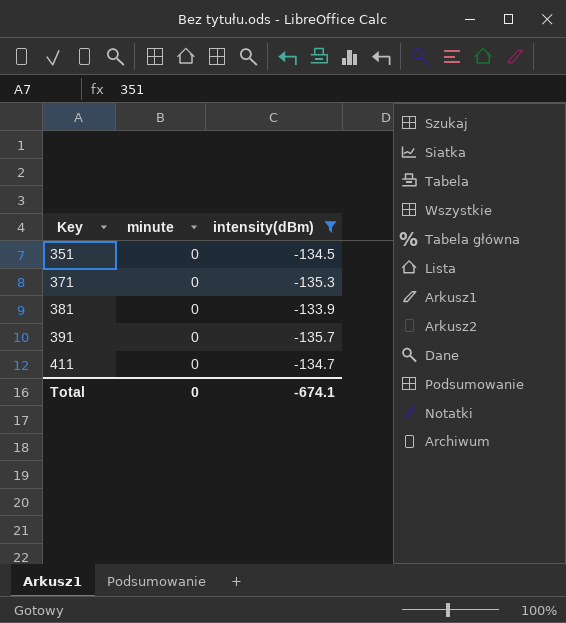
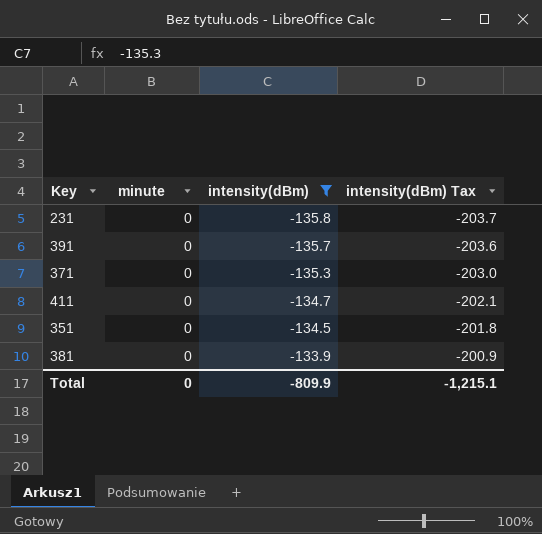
row order: Key ascending -> intensity(dBm) ascending
column intensity(dBm) Tax | formula: none -> [intensity(dBm)] * 1.5
row 231: none -> 0 | -135.8 | -203.7
Total | intensity(dBm): -674.1 -> -809.9

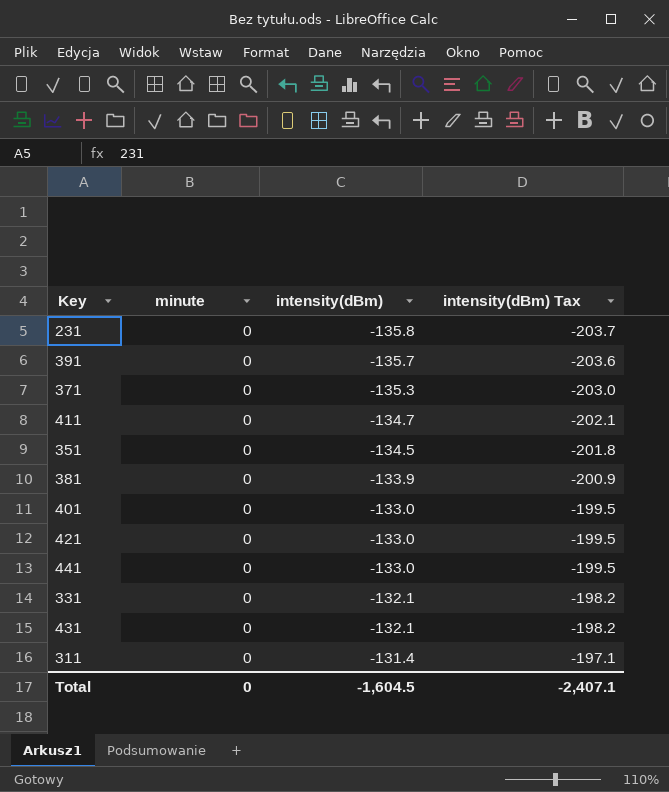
filter: intensity(dBm) <= -133.9 -> none
Total | intensity(dBm): -809.9 -> -1,604.5
Total | intensity(dBm) Tax: -1,215.1 -> -2,407.1

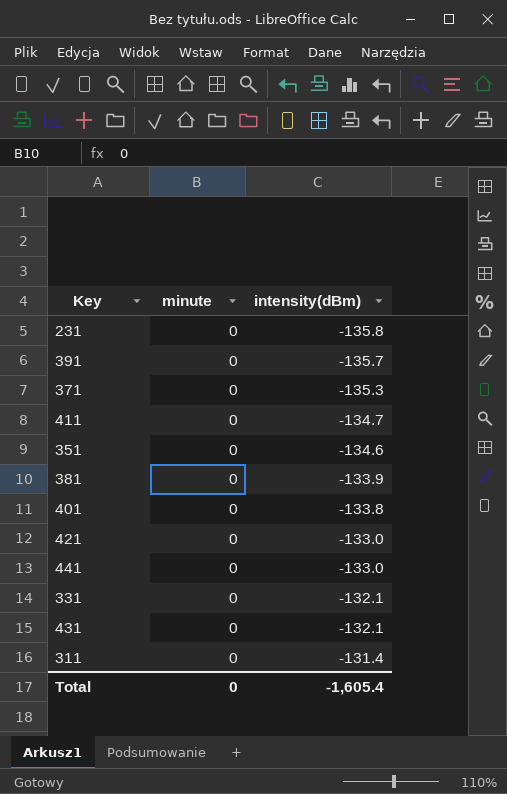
column intensity(dBm) Tax | formula: [intensity(dBm)] * 1.5 -> none
351 | intensity(dBm): -134.5 -> -134.6
401 | intensity(dBm): -133.0 -> -133.8
Total | intensity(dBm): -1,604.5 -> -1,605.4

